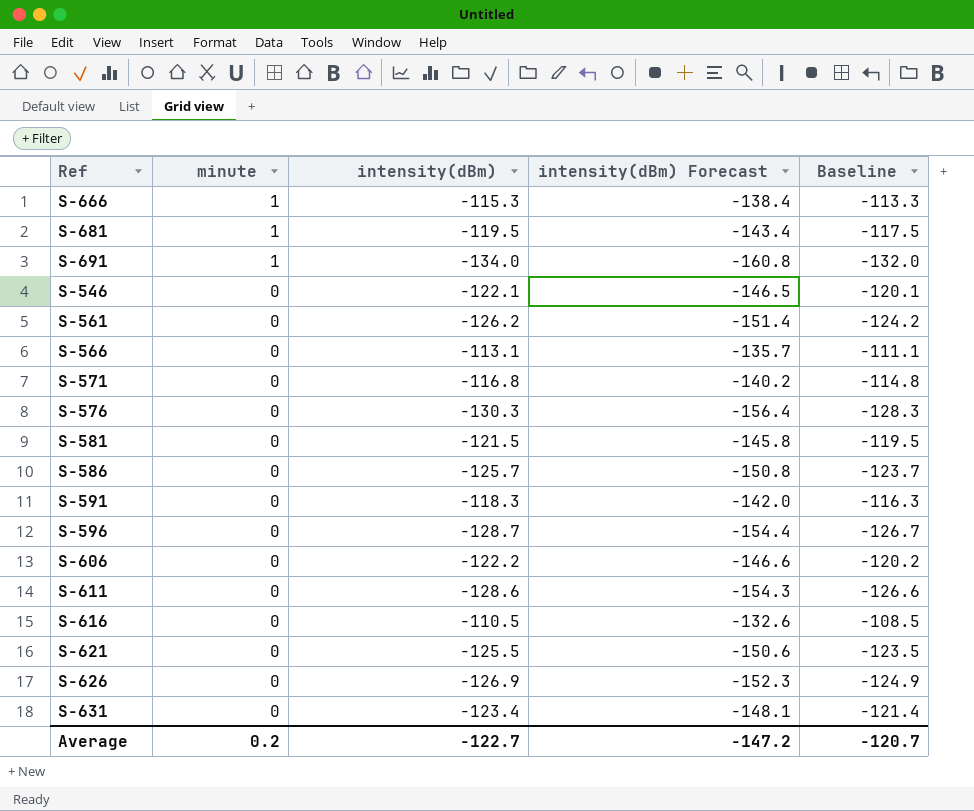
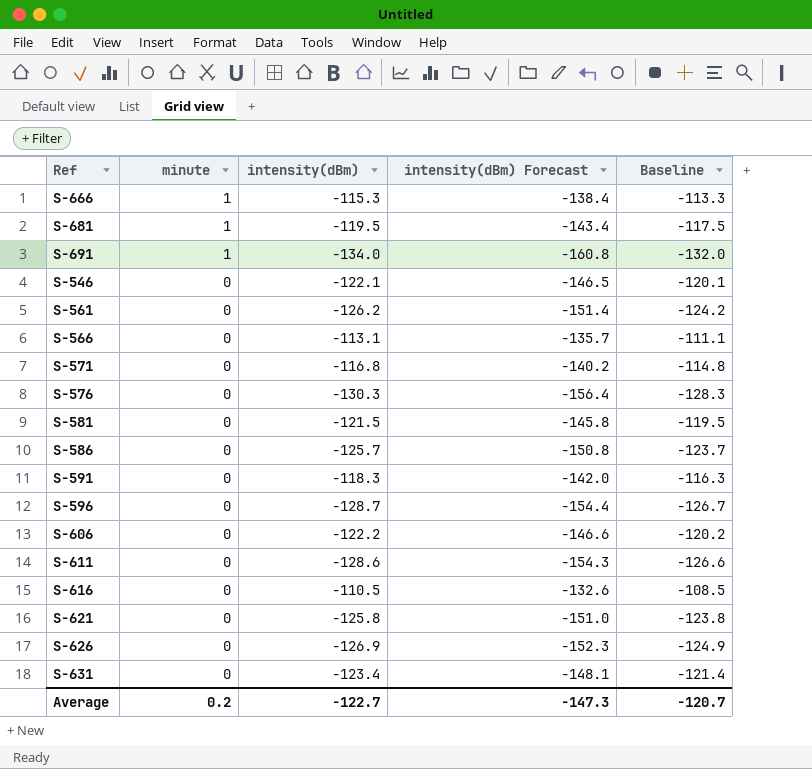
S-621 | intensity(dBm): -125.5 -> -125.8
S-621 | intensity(dBm) Forecast: -150.6 -> -151.0
S-621 | Baseline: -123.5 -> -123.8
Average | intensity(dBm) Forecast: -147.2 -> -147.3

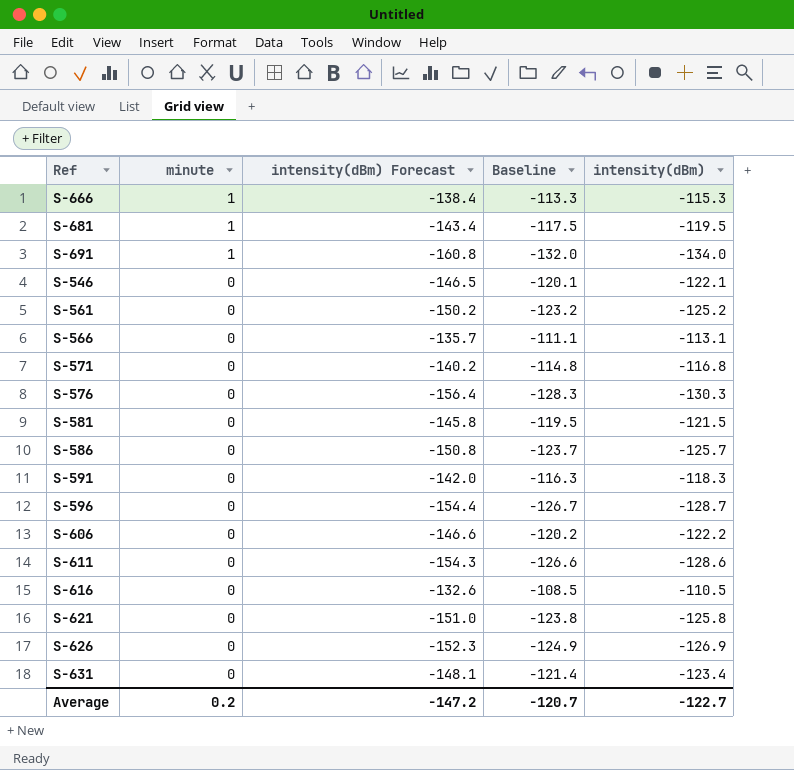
column intensity(dBm) | position: 3 -> 5
S-561 | intensity(dBm) Forecast: -151.4 -> -150.2
S-561 | Baseline: -124.2 -> -123.2
S-561 | intensity(dBm): -126.2 -> -125.2
Average | intensity(dBm) Forecast: -147.3 -> -147.2

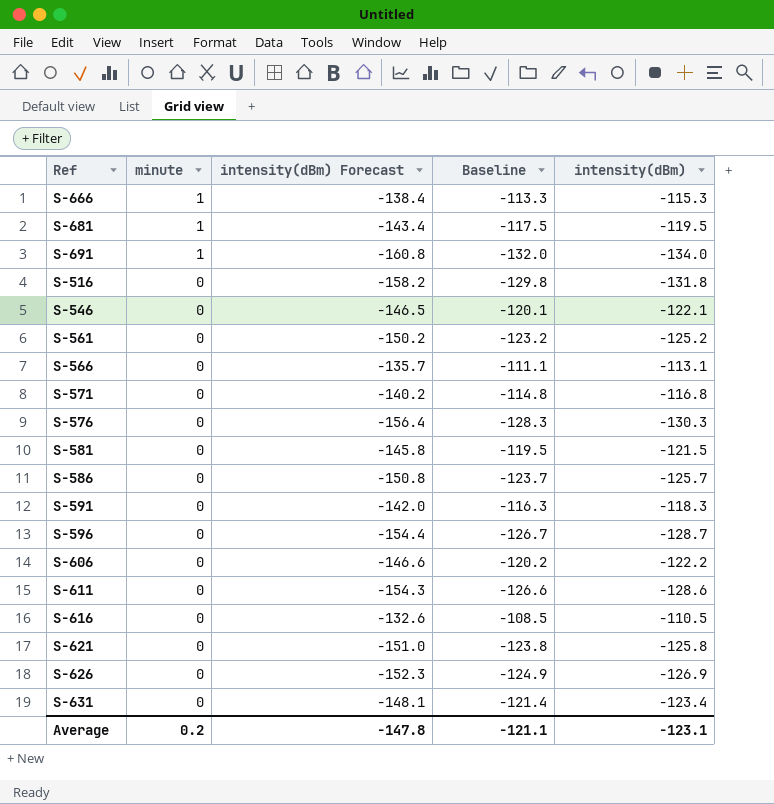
row S-516: none -> 0 | -158.2 | -129.8 | -131.8
Average | intensity(dBm) Forecast: -147.2 -> -147.8
Average | Baseline: -120.7 -> -121.1
Average | intensity(dBm): -122.7 -> -123.1

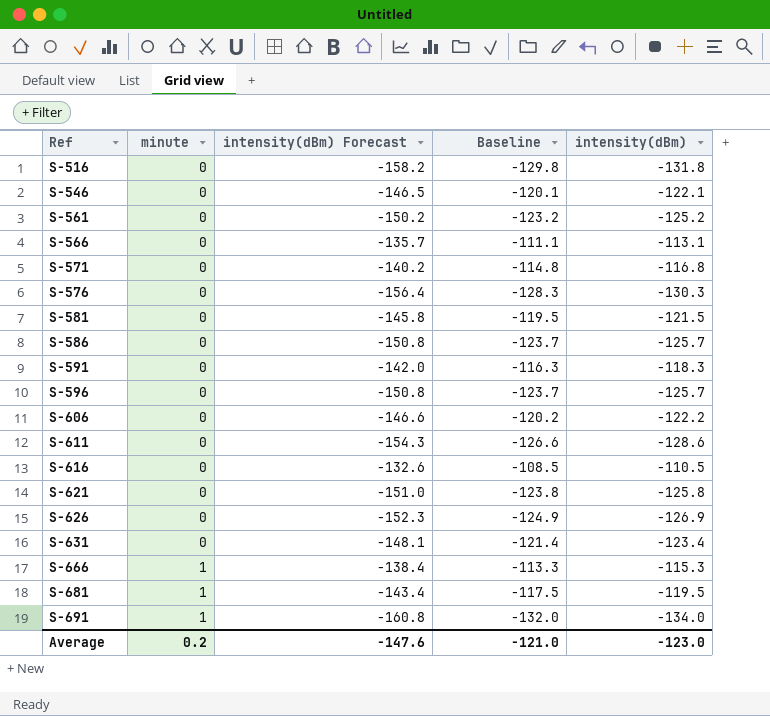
row order: minute descending -> Ref ascending
S-596 | intensity(dBm) Forecast: -154.4 -> -150.8
S-596 | Baseline: -126.7 -> -123.7
S-596 | intensity(dBm): -128.7 -> -125.7
Average | intensity(dBm) Forecast: -147.8 -> -147.6
Average | Baseline: -121.1 -> -121.0
Average | intensity(dBm): -123.1 -> -123.0

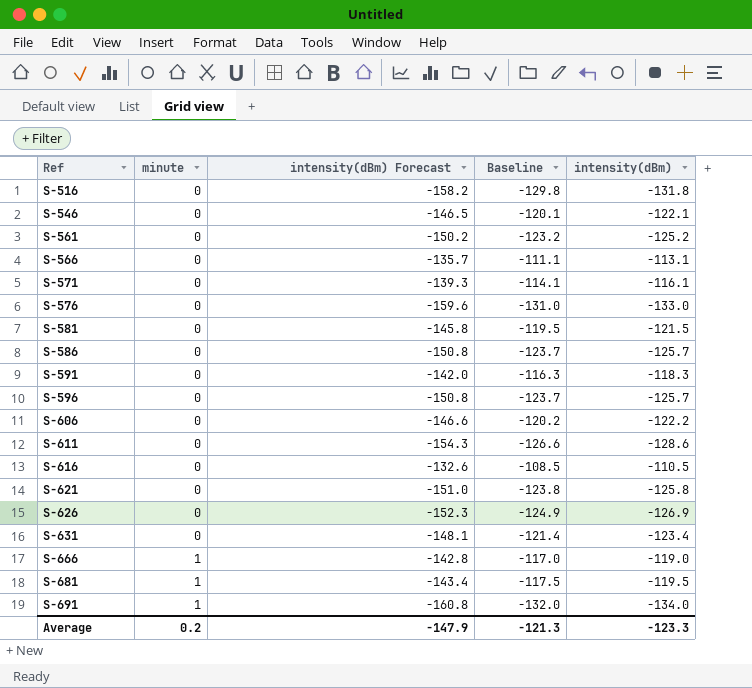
S-571 | intensity(dBm) Forecast: -140.2 -> -139.3
S-571 | Baseline: -114.8 -> -114.1
S-571 | intensity(dBm): -116.8 -> -116.1
S-576 | intensity(dBm) Forecast: -156.4 -> -159.6
S-576 | Baseline: -128.3 -> -131.0
S-576 | intensity(dBm): -130.3 -> -133.0
S-666 | intensity(dBm) Forecast: -138.4 -> -142.8
S-666 | Baseline: -113.3 -> -117.0
S-666 | intensity(dBm): -115.3 -> -119.0
Average | intensity(dBm) Forecast: -147.6 -> -147.9
Average | Baseline: -121.0 -> -121.3
Average | intensity(dBm): -123.0 -> -123.3

